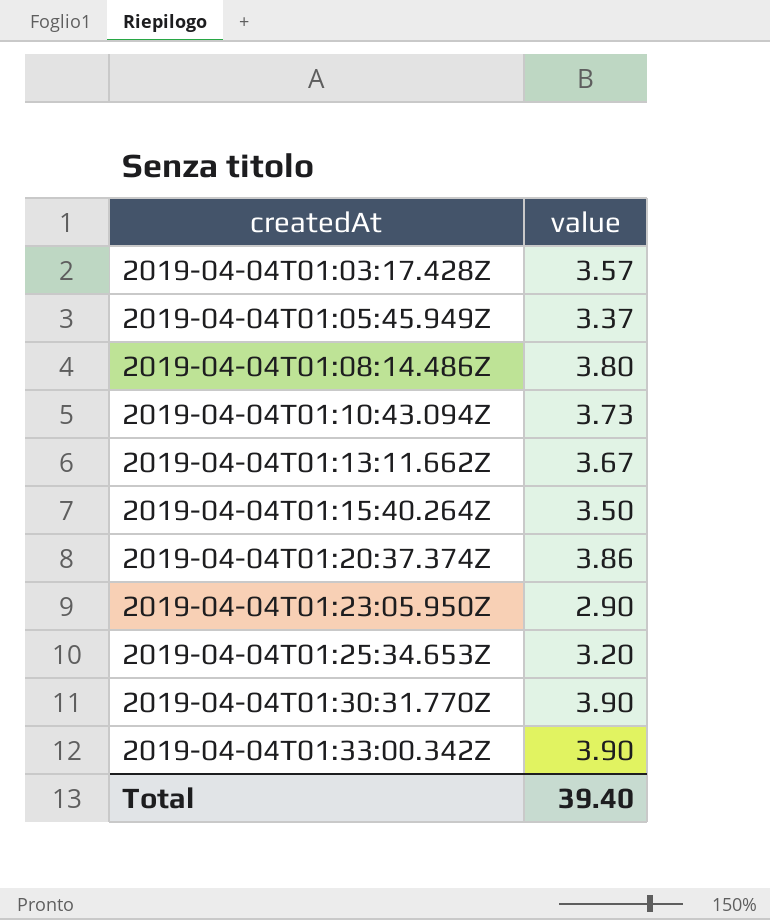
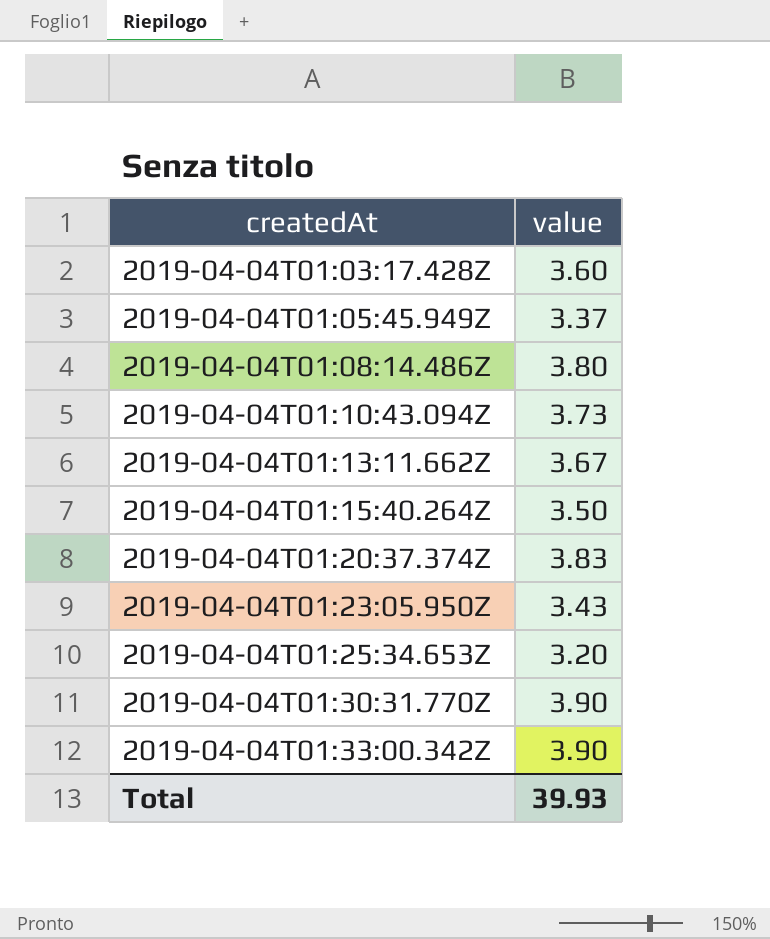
2019-04-04T01:03:17.428Z | value: 3.57 -> 3.60
2019-04-04T01:20:37.374Z | value: 3.86 -> 3.83
2019-04-04T01:23:05.950Z | value: 2.90 -> 3.43
Total | value: 39.40 -> 39.93

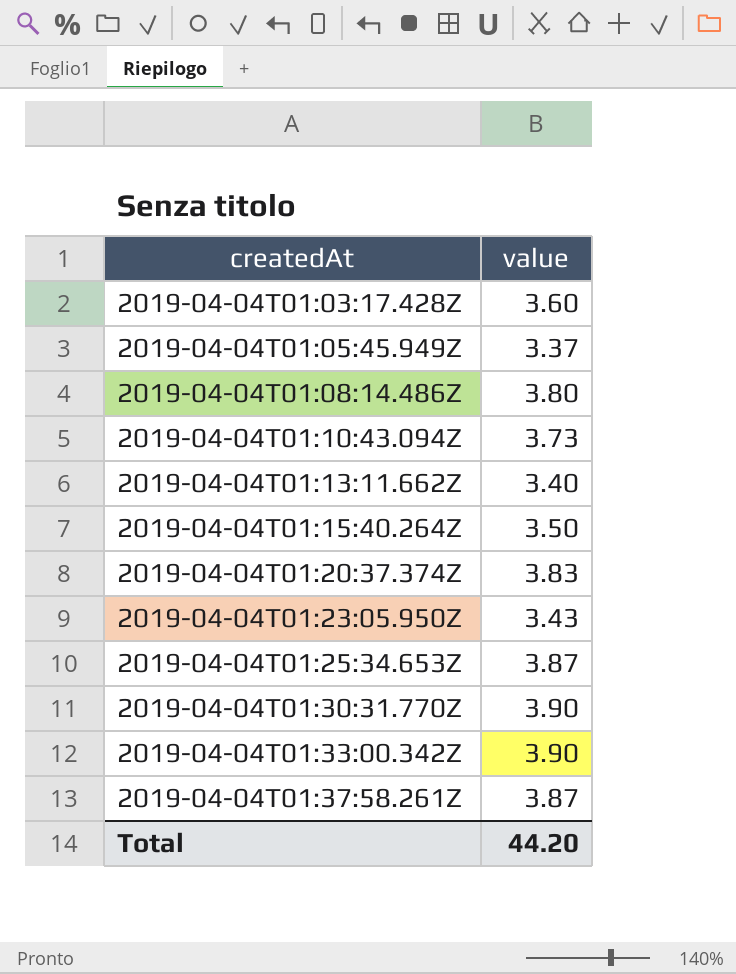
2019-04-04T01:13:11.662Z | value: 3.67 -> 3.40
2019-04-04T01:25:34.653Z | value: 3.20 -> 3.87
row 2019-04-04T01:37:58.261Z: none -> 3.87
Total | value: 39.93 -> 44.20

